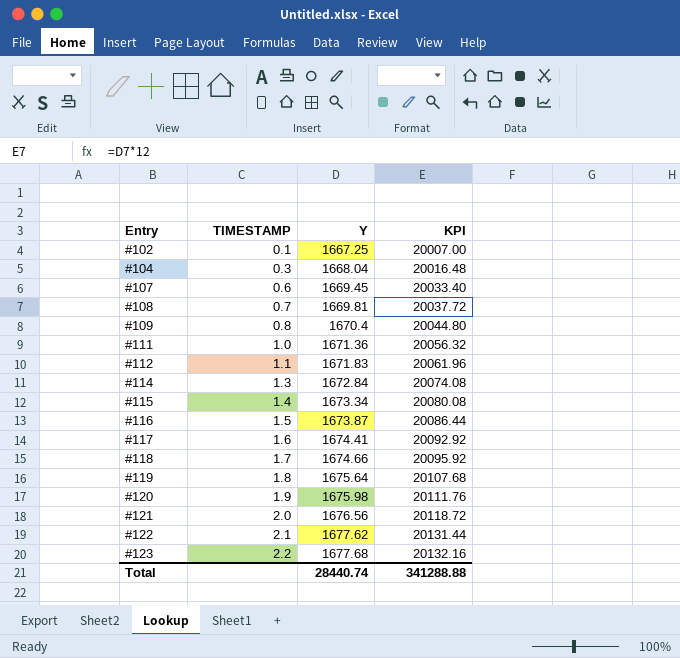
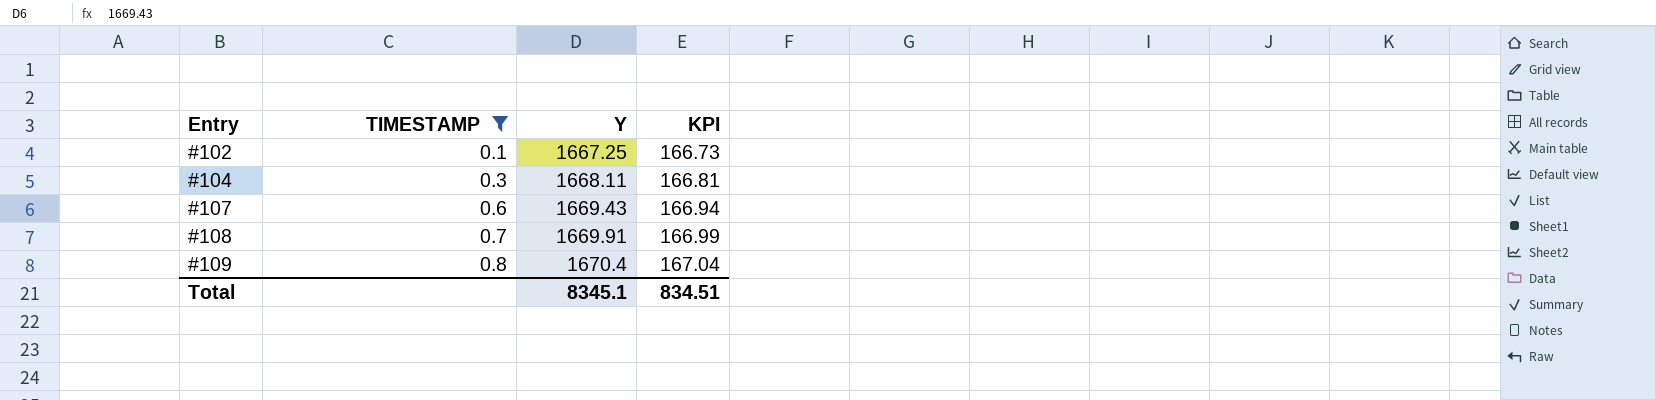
filter: none -> TIMESTAMP <= 0.8
column KPI | formula: [Y] * 12 -> [Y] * 0.1
#104 | Y: 1668.04 -> 1668.11
#107 | Y: 1669.45 -> 1669.43
#108 | Y: 1669.81 -> 1669.91
Total | Y: 28440.74 -> 8345.1
Total | KPI: 341288.88 -> 834.51

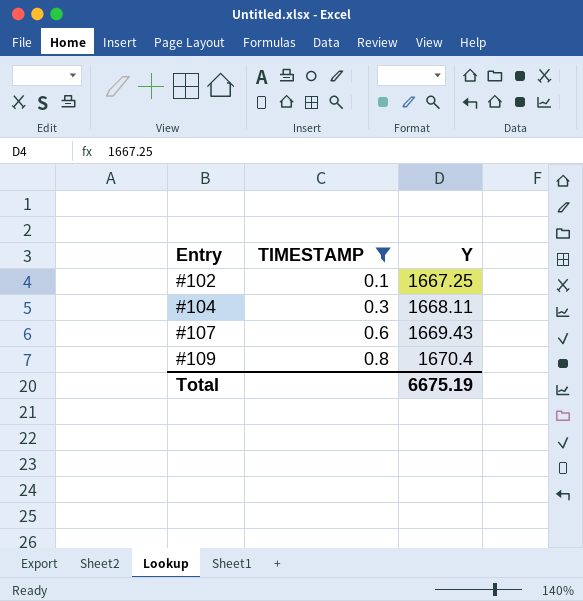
column KPI | formula: [Y] * 0.1 -> none
row #108: 0.7 | 1669.91 | 166.99 -> none
Total | Y: 8345.1 -> 6675.19

